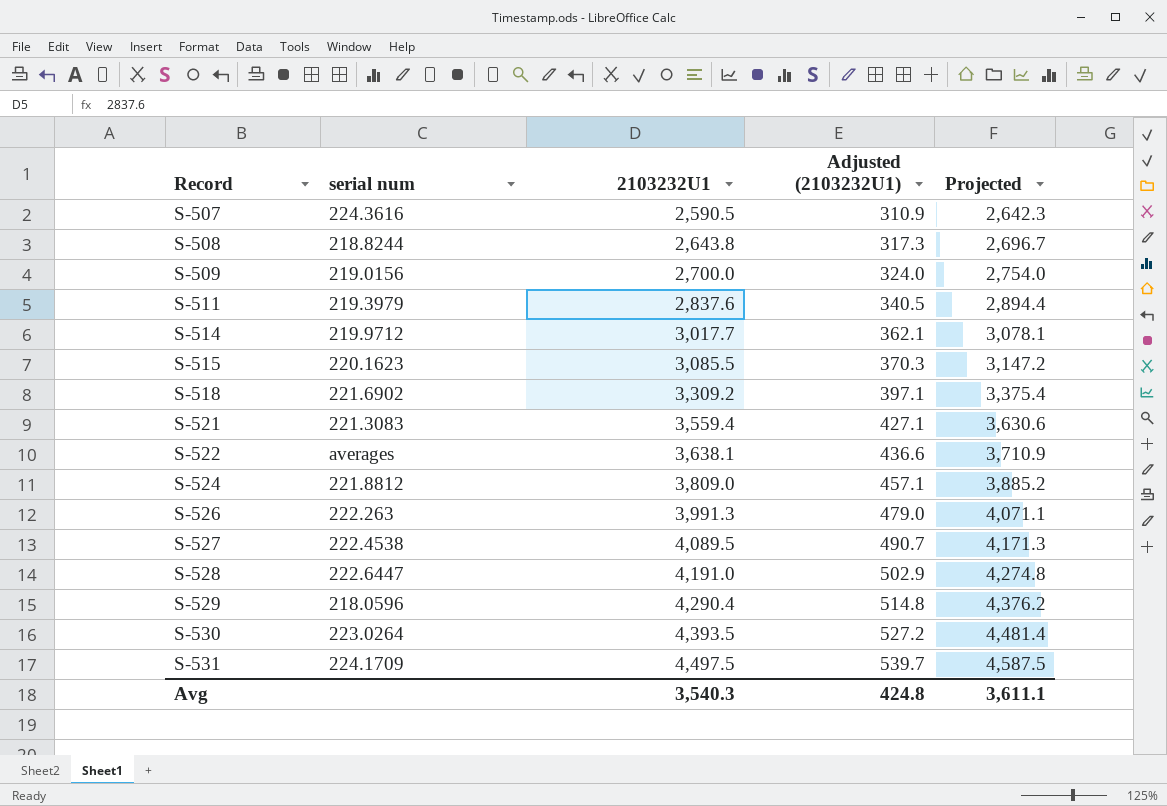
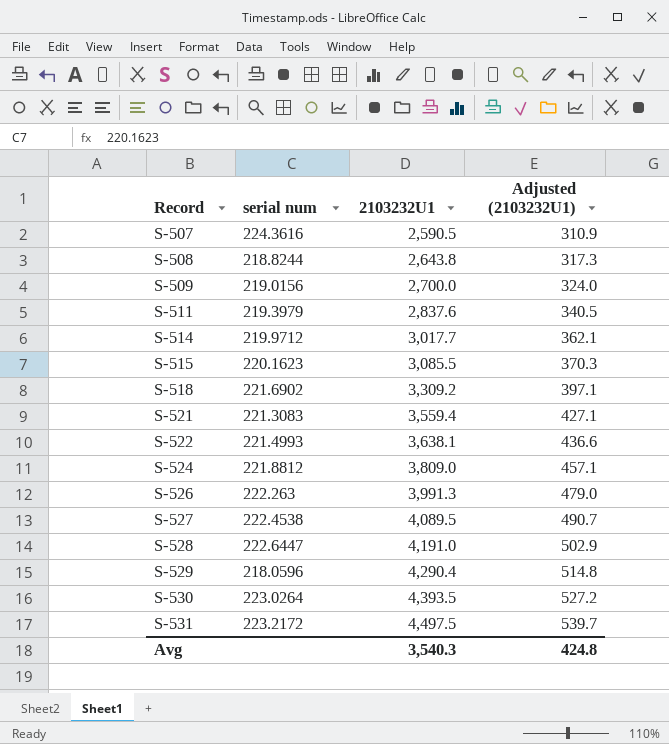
column Projected | formula: [2103232U1] * 1.02 -> none
S-522 | serial num: averages -> 221.4993
S-531 | serial num: 224.1709 -> 223.2172

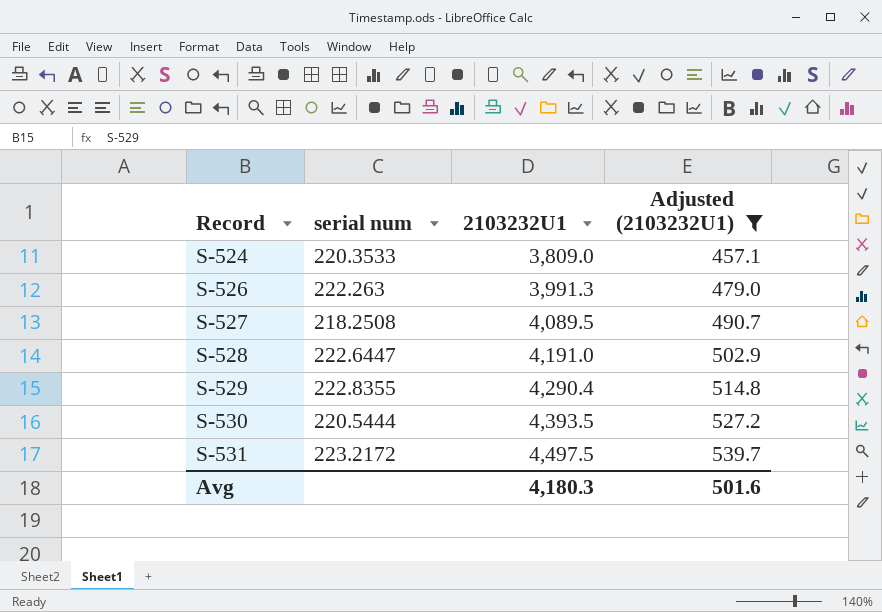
filter: none -> Adjusted (2103232U1) >= 457.1
S-524 | serial num: 221.8812 -> 220.3533
S-527 | serial num: 222.4538 -> 218.2508
S-529 | serial num: 218.0596 -> 222.8355
S-530 | serial num: 223.0264 -> 220.5444
Avg | 2103232U1: 3,540.3 -> 4,180.3
Avg | Adjusted (2103232U1): 424.8 -> 501.6

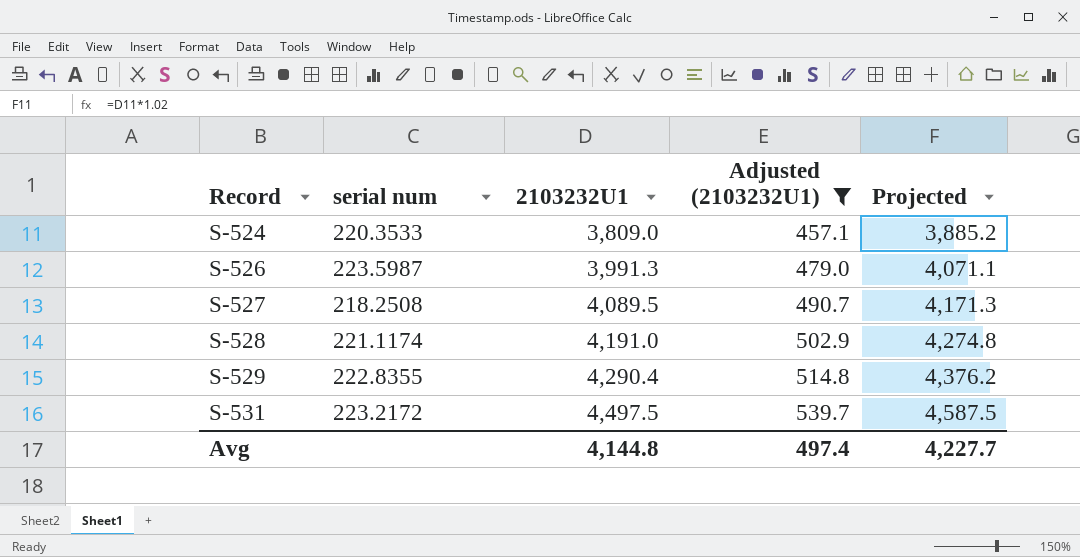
column Projected | formula: none -> [2103232U1] * 1.02
row S-530: 220.5444 | 4,393.5 | 527.2 -> none
S-526 | serial num: 222.263 -> 223.5987
S-528 | serial num: 222.6447 -> 221.1174
Avg | 2103232U1: 4,180.3 -> 4,144.8
Avg | Adjusted (2103232U1): 501.6 -> 497.4

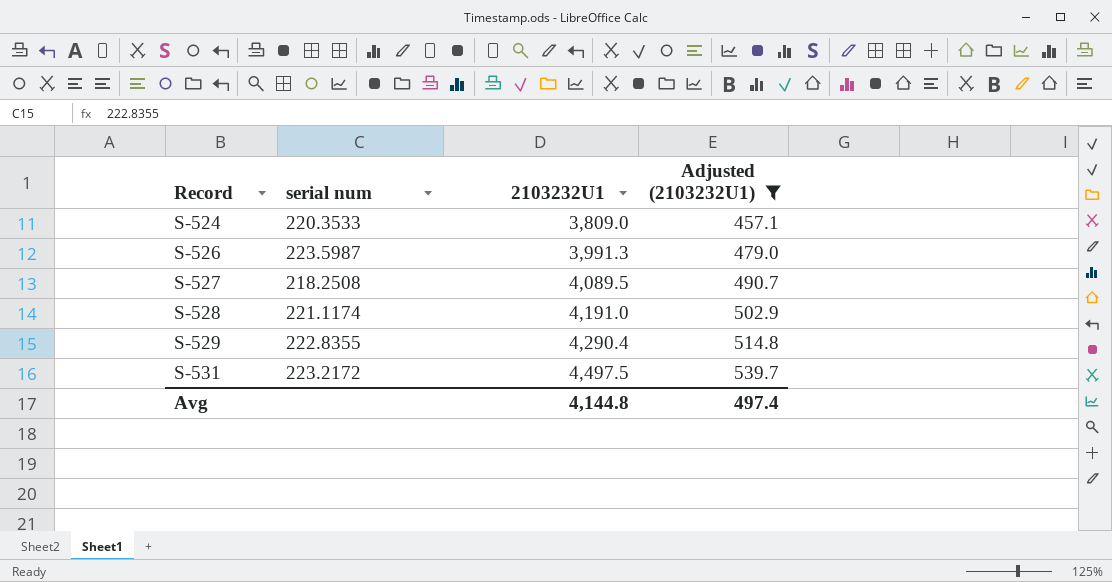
column Projected | formula: [2103232U1] * 1.02 -> none

